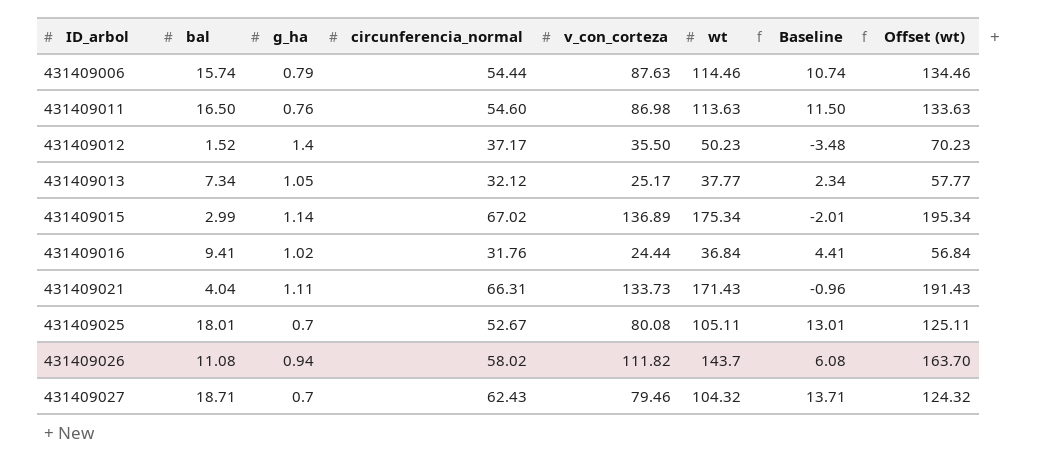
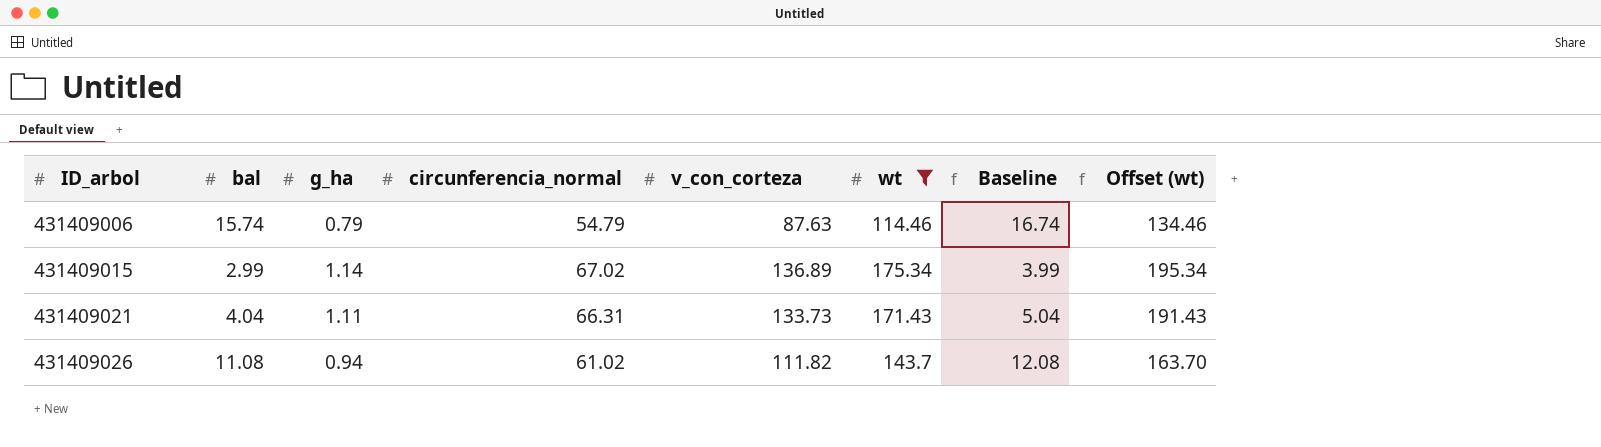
filter: none -> wt >= 114.46
column Baseline | formula: [bal] - 5 -> [bal] + 1
431409006 | circunferencia_normal: 54.44 -> 54.79
431409026 | circunferencia_normal: 58.02 -> 61.02

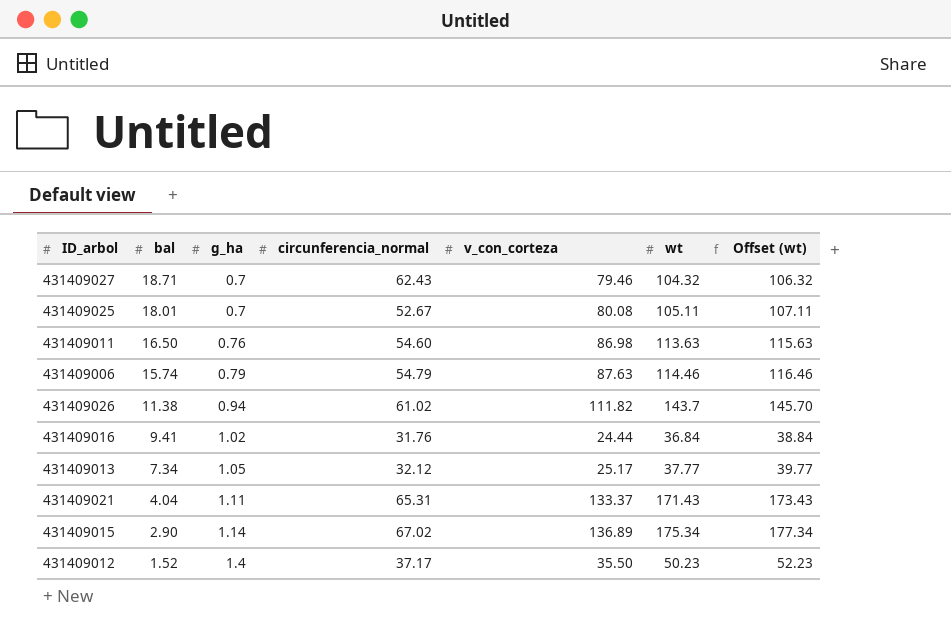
filter: wt >= 114.46 -> none
row order: ID_arbol ascending -> bal descending
column Baseline | formula: [bal] + 1 -> none
column Offset (wt) | formula: [wt] + 20 -> [wt] + 2
431409026 | bal: 11.08 -> 11.38
431409021 | circunferencia_normal: 66.31 -> 65.31
431409021 | v_con_corteza: 133.73 -> 133.37
431409015 | bal: 2.99 -> 2.90

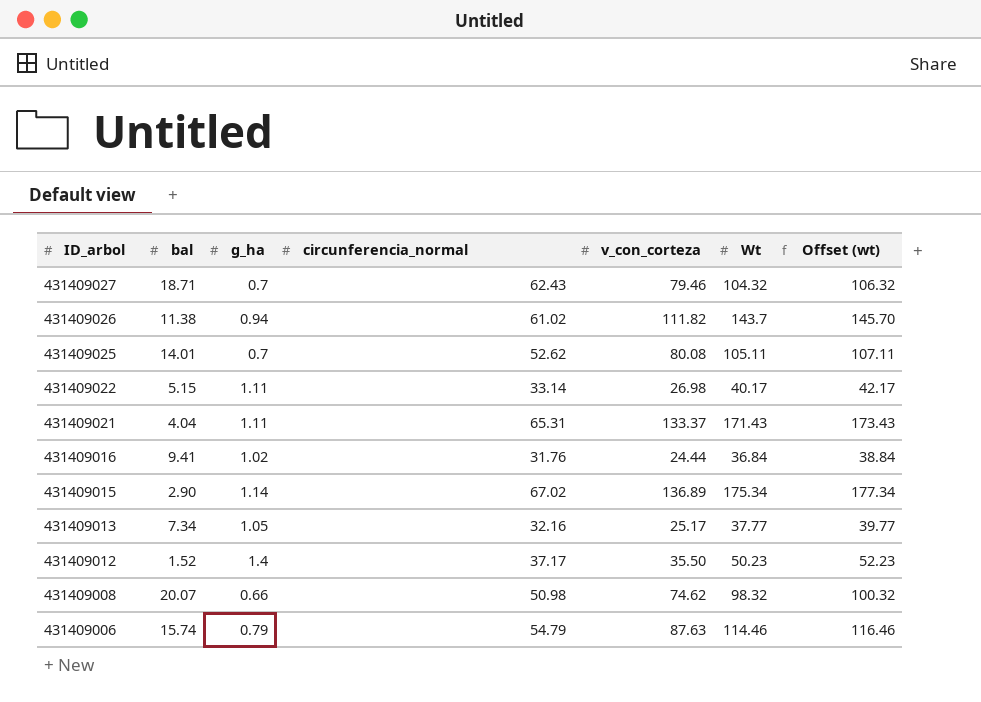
row order: bal descending -> ID_arbol descending
column name: wt -> Wt
row 431409011: 16.50 | 0.76 | 54.60 | 86.98 | 113.63 | 115.63 -> none
431409025 | bal: 18.01 -> 14.01
431409025 | circunferencia_normal: 52.67 -> 52.62
row 431409022: none -> 5.15 | 1.11 | 33.14 | 26.98 | 40.17 | 42.17
431409013 | circunferencia_normal: 32.12 -> 32.16
row 431409008: none -> 20.07 | 0.66 | 50.98 | 74.62 | 98.32 | 100.32

